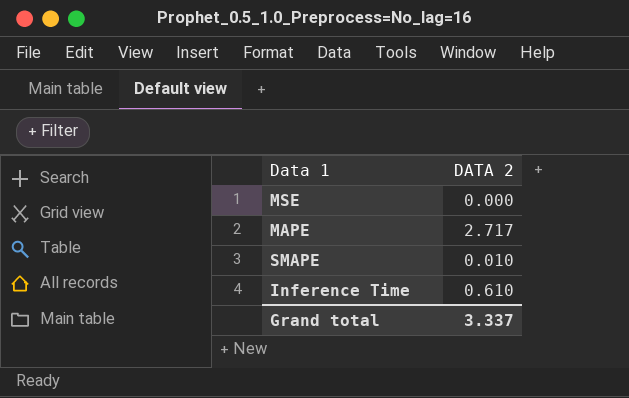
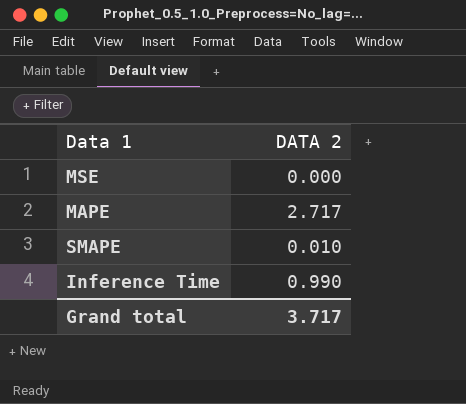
Inference Time | DATA 2: 0.610 -> 0.990
Grand total | DATA 2: 3.337 -> 3.717

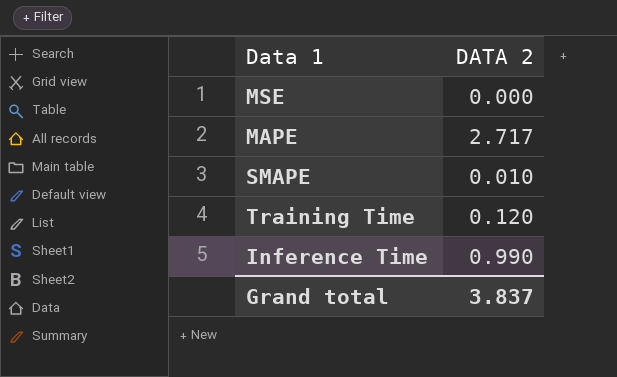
row Training Time: none -> 0.120
Grand total | DATA 2: 3.717 -> 3.837

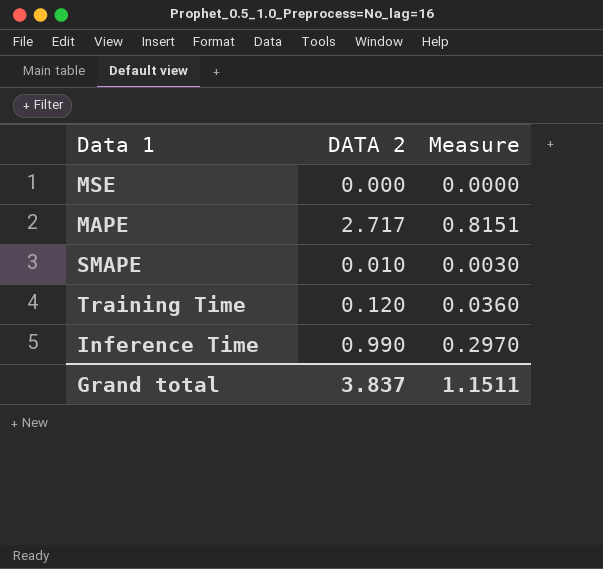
column Measure | formula: none -> [DATA 2] * 0.3

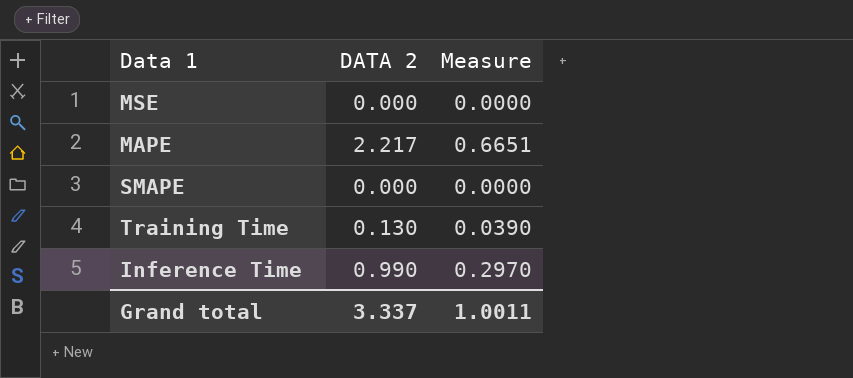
MAPE | DATA 2: 2.717 -> 2.217
MAPE | Measure: 0.8151 -> 0.6651
SMAPE | DATA 2: 0.010 -> 0.000
SMAPE | Measure: 0.0030 -> 0.0000
Training Time | DATA 2: 0.120 -> 0.130
Training Time | Measure: 0.0360 -> 0.0390
Grand total | DATA 2: 3.837 -> 3.337
Grand total | Measure: 1.1511 -> 1.0011

